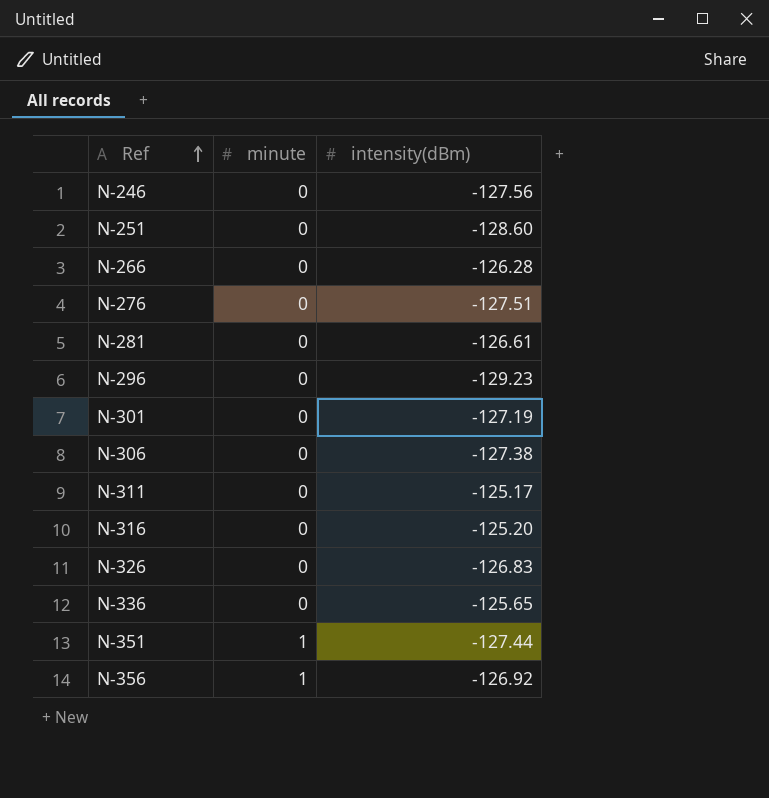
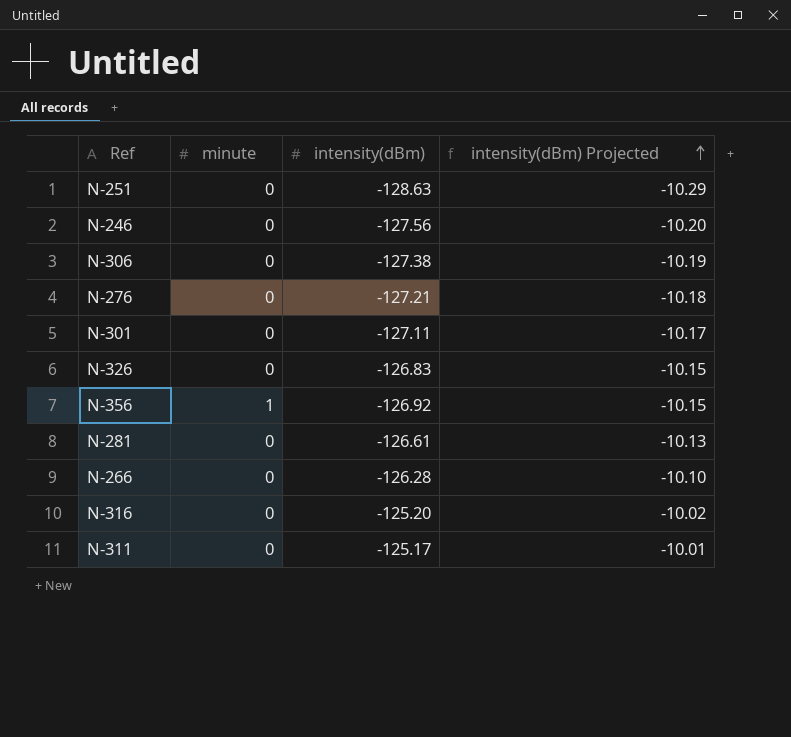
row order: Ref ascending -> intensity(dBm) Projected ascending
column intensity(dBm) Projected | formula: none -> [intensity(dBm)] * 0.08
row N-296: 0 | -129.23 -> none
row N-336: 0 | -125.65 -> none
row N-351: 1 | -127.44 -> none
N-251 | intensity(dBm): -128.60 -> -128.63
N-276 | intensity(dBm): -127.51 -> -127.21
N-301 | intensity(dBm): -127.19 -> -127.11

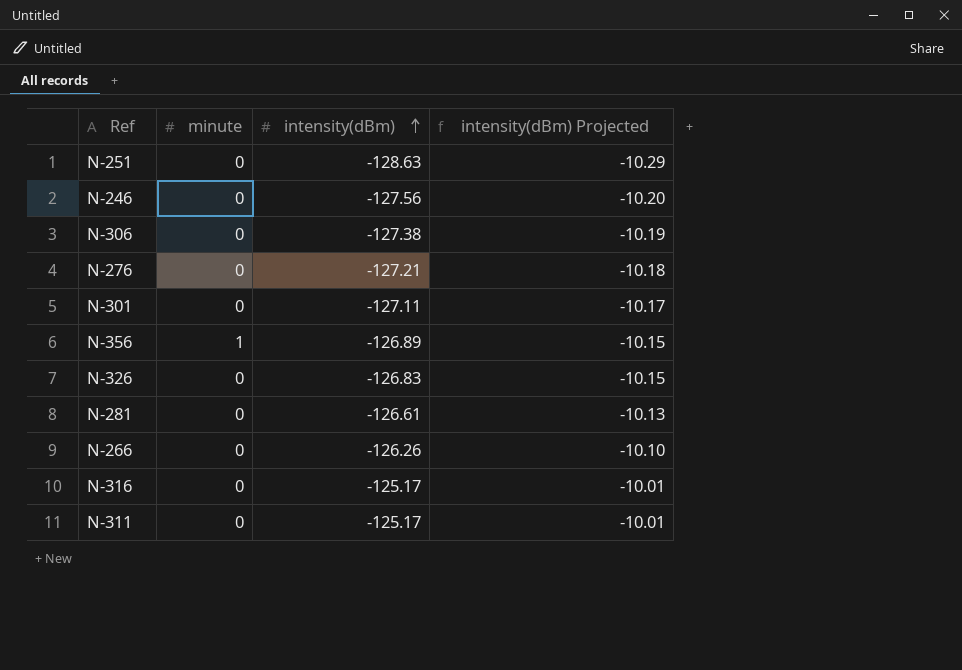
row order: intensity(dBm) Projected ascending -> intensity(dBm) ascending
N-356 | intensity(dBm): -126.92 -> -126.89
N-266 | intensity(dBm): -126.28 -> -126.26
N-316 | intensity(dBm): -125.20 -> -125.17
N-316 | intensity(dBm) Projected: -10.02 -> -10.01

